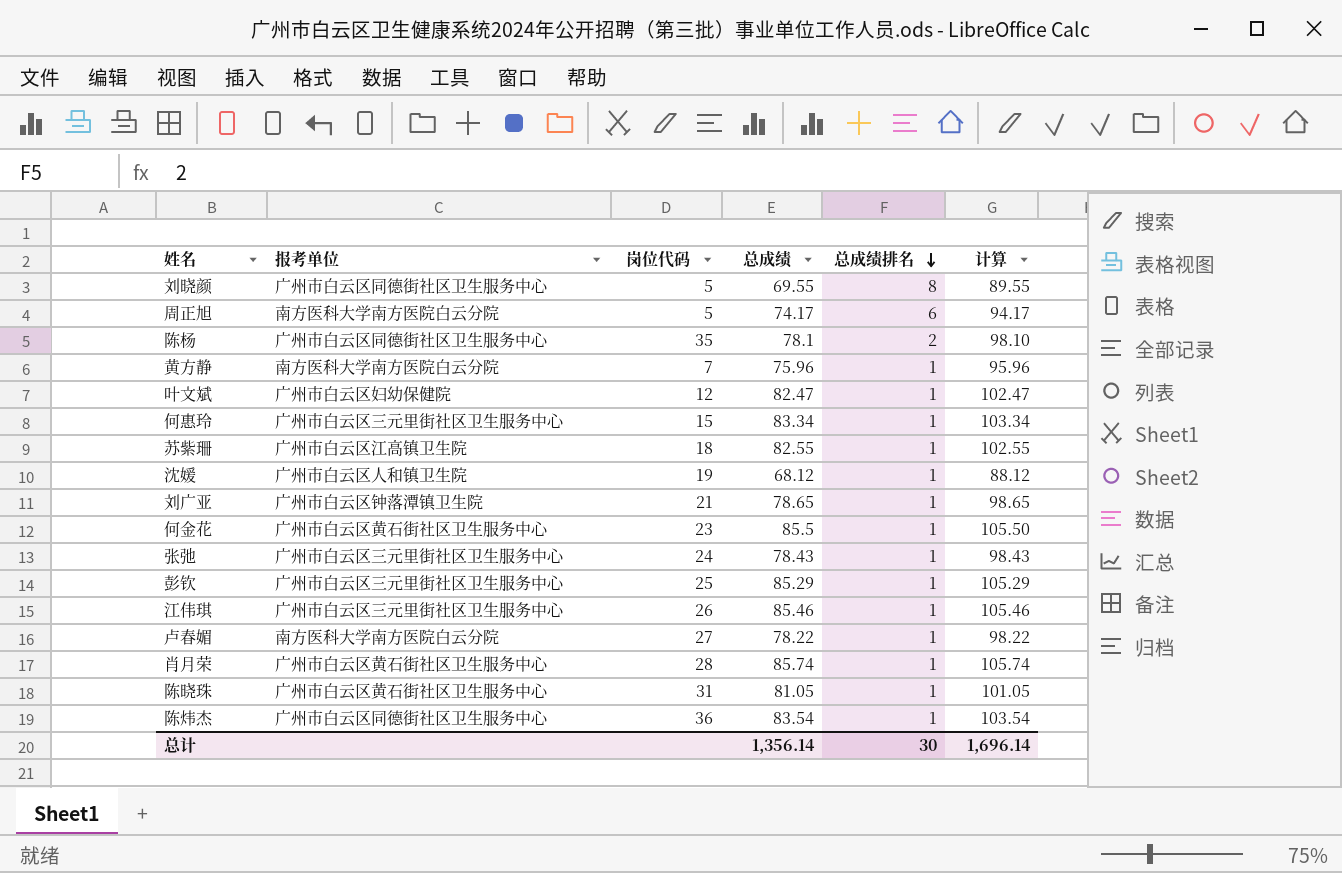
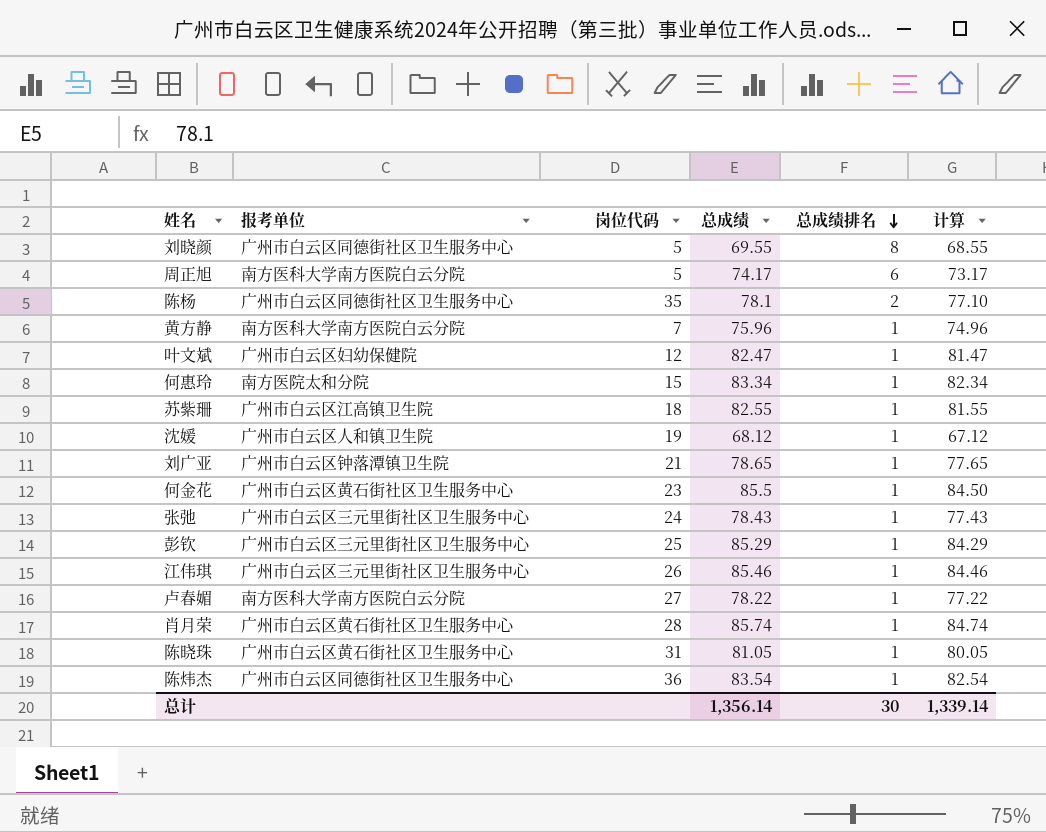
column 计算 | formula: [总成绩] + 20 -> [总成绩] - 1
何惠玲 | 报考单位: 广州市白云区三元里街社区卫生服务中心 -> 南方医院太和分院
总计 | 计算: 1,696.14 -> 1,339.14

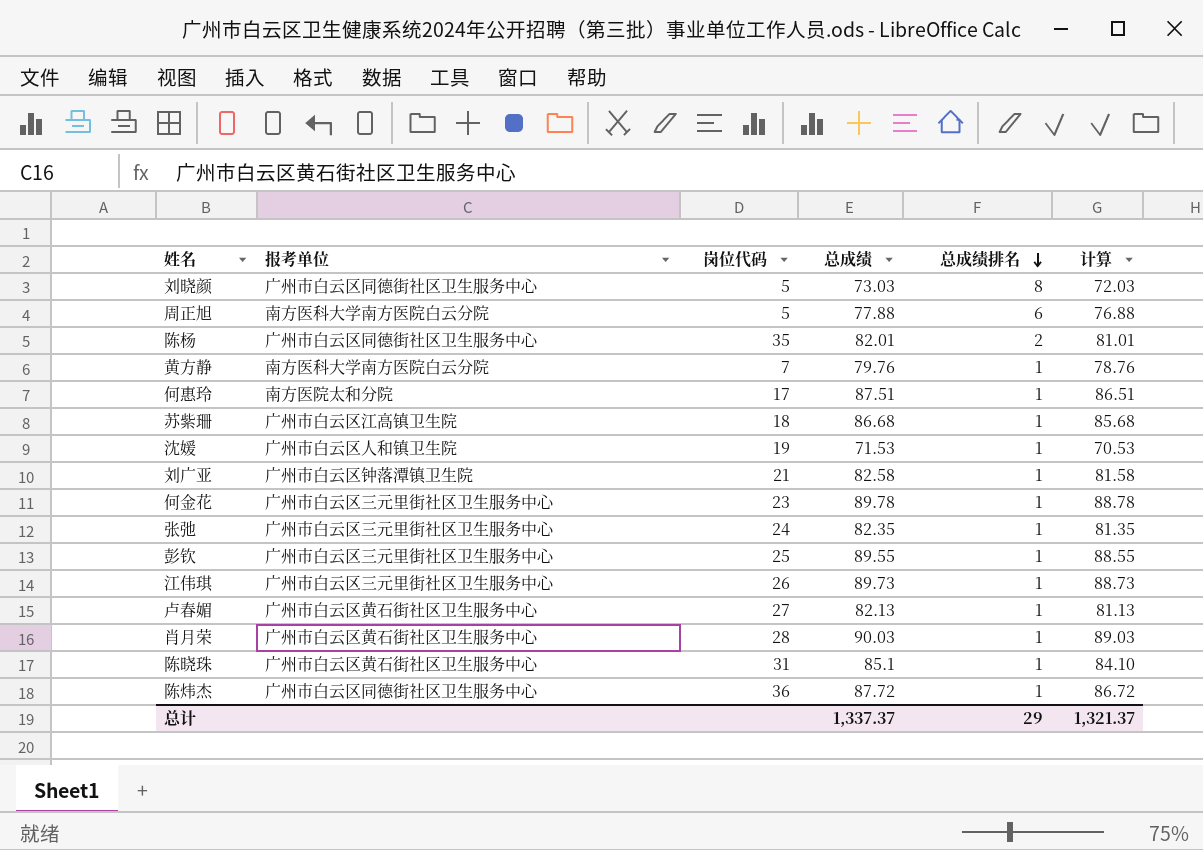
row 叶文斌: 广州市白云区妇幼保健院 | 12 | 82.47 | 1 | 81.47 -> none
刘晓颜 | 总成绩: 69.55 -> 73.03
刘晓颜 | 计算: 68.55 -> 72.03
周正旭 | 总成绩: 74.17 -> 77.88
周正旭 | 计算: 73.17 -> 76.88
陈杨 | 总成绩: 78.1 -> 82.01
陈杨 | 计算: 77.10 -> 81.01
黄方静 | 总成绩: 75.96 -> 79.76
黄方静 | 计算: 74.96 -> 78.76
何惠玲 | 岗位代码: 15 -> 17
何惠玲 | 总成绩: 83.34 -> 87.51
何惠玲 | 计算: 82.34 -> 86.51
苏紫珊 | 总成绩: 82.55 -> 86.68
苏紫珊 | 计算: 81.55 -> 85.68
沈媛 | 总成绩: 68.12 -> 71.53
沈媛 | 计算: 67.12 -> 70.53
刘广亚 | 总成绩: 78.65 -> 82.58
刘广亚 | 计算: 77.65 -> 81.58
何金花 | 报考单位: 广州市白云区黄石街社区卫生服务中心 -> 广州市白云区三元里街社区卫生服务中心
何金花 | 总成绩: 85.5 -> 89.78
何金花 | 计算: 84.50 -> 88.78
张弛 | 总成绩: 78.43 -> 82.35
张弛 | 计算: 77.43 -> 81.35
彭钦 | 总成绩: 85.29 -> 89.55
彭钦 | 计算: 84.29 -> 88.55
江伟琪 | 总成绩: 85.46 -> 89.73
江伟琪 | 计算: 84.46 -> 88.73
卢春媚 | 报考单位: 南方医科大学南方医院白云分院 -> 广州市白云区黄石街社区卫生服务中心
卢春媚 | 总成绩: 78.22 -> 82.13
卢春媚 | 计算: 77.22 -> 81.13
肖月荣 | 总成绩: 85.74 -> 90.03
肖月荣 | 计算: 84.74 -> 89.03
陈晓珠 | 总成绩: 81.05 -> 85.1
陈晓珠 | 计算: 80.05 -> 84.10
陈炜杰 | 总成绩: 83.54 -> 87.72
陈炜杰 | 计算: 82.54 -> 86.72
总计 | 总成绩: 1,356.14 -> 1,337.37
总计 | 总成绩排名: 30 -> 29
总计 | 计算: 1,339.14 -> 1,321.37

